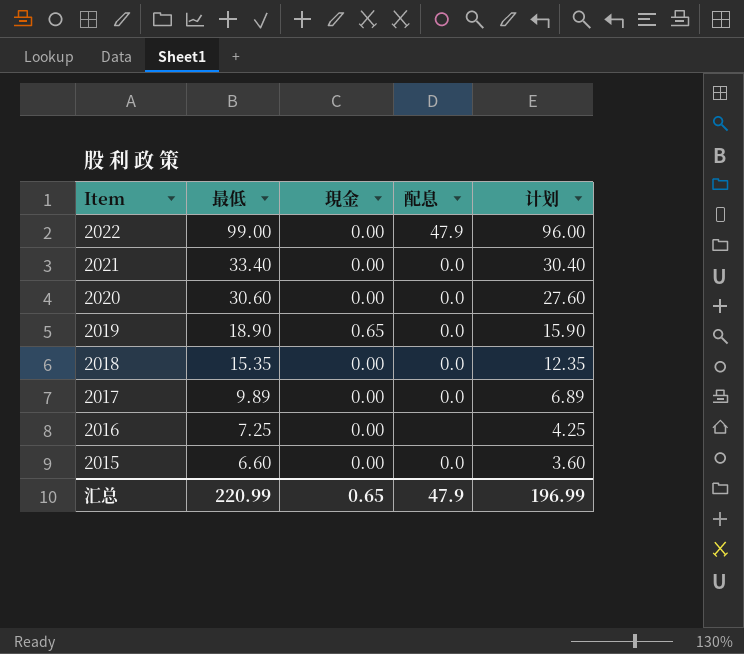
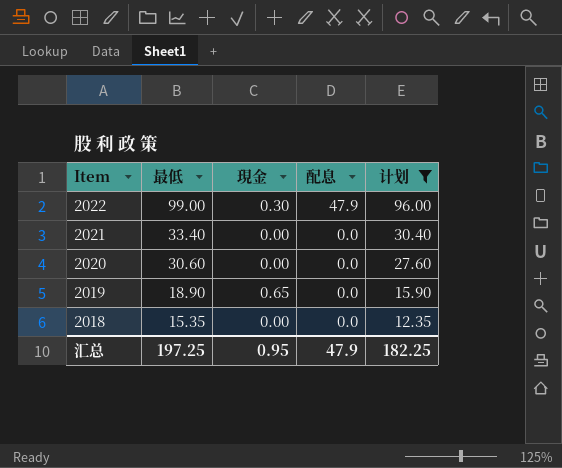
filter: none -> 计划 >= 12.35
2022 | 現金: 0.00 -> 0.30
汇总 | 最低: 220.99 -> 197.25
汇总 | 現金: 0.65 -> 0.95
汇总 | 计划: 196.99 -> 182.25

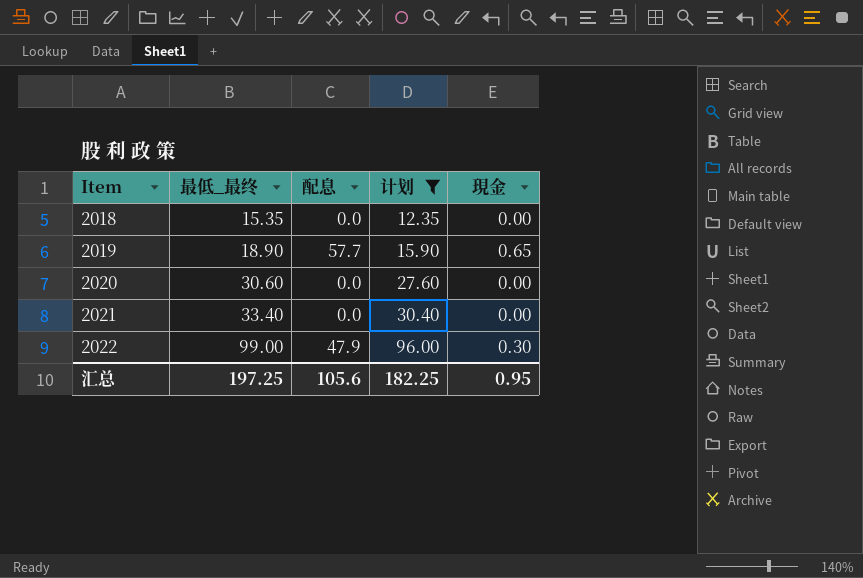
row order: Item descending -> Item ascending
column name: 最低 -> 最低_最终
column 現金 | position: 3 -> 5
2019 | 配息: 0.0 -> 57.7
汇总 | 配息: 47.9 -> 105.6

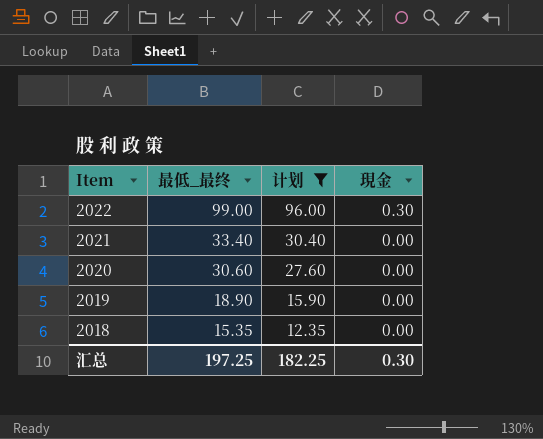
row order: Item ascending -> Item descending
column 配息 | position: 3 -> none
2019 | 現金: 0.65 -> 0.00
汇总 | 現金: 0.95 -> 0.30

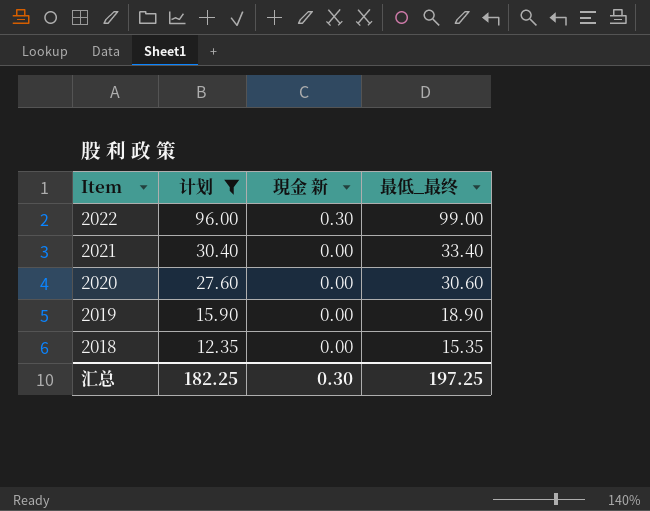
column name: 現金 -> 現金 新
column 最低_最终 | position: 2 -> 4

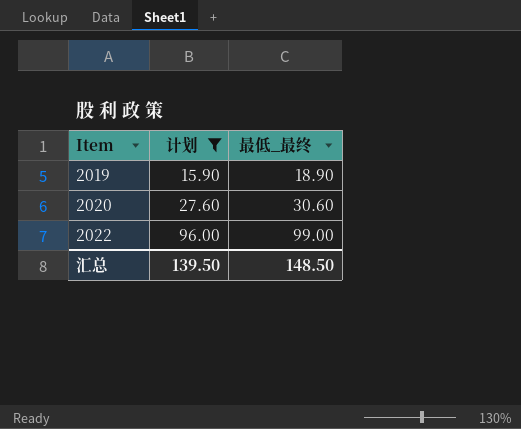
row order: Item descending -> Item ascending
column 現金 新 | position: 3 -> none
row 2021: 30.40 | 0.00 | 33.40 -> none
row 2018: 12.35 | 0.00 | 15.35 -> none
汇总 | 计划: 182.25 -> 139.50
汇总 | 最低_最终: 197.25 -> 148.50

